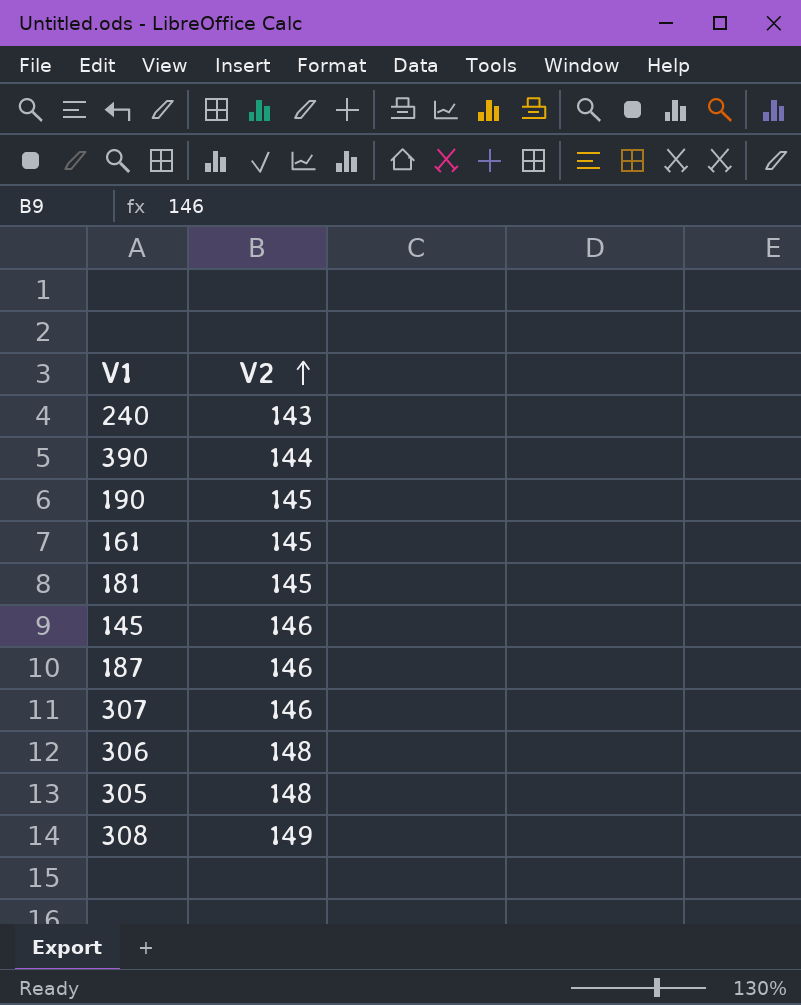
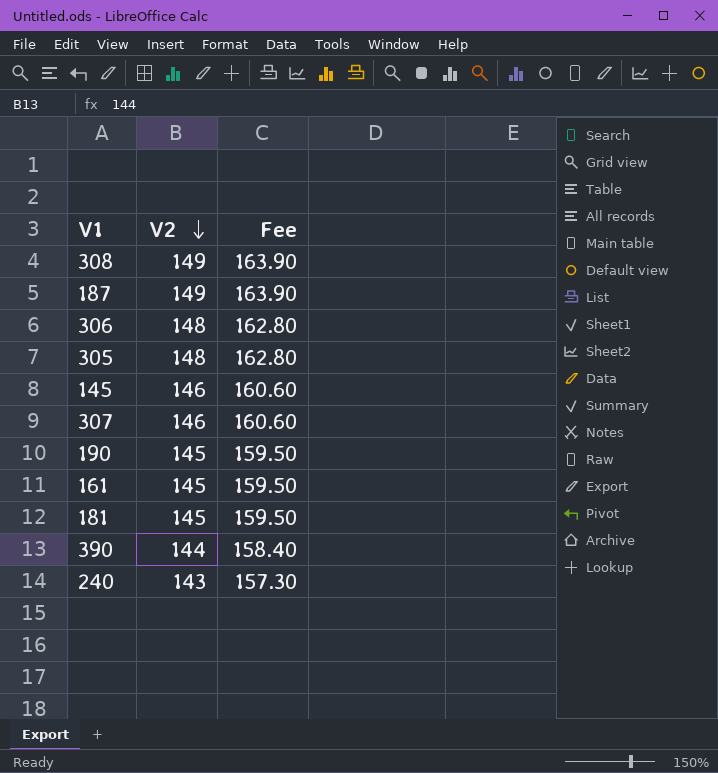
row order: V2 ascending -> V2 descending
column Fee | formula: none -> [V2] * 1.1
187 | V2: 146 -> 149

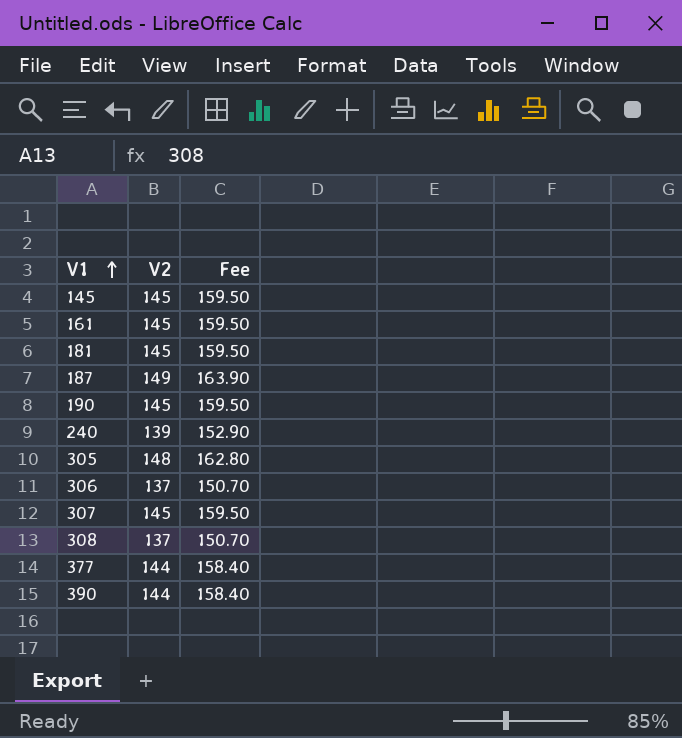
row order: V2 descending -> V1 ascending
145 | V2: 146 -> 145
145 | Fee: 160.60 -> 159.50
240 | V2: 143 -> 139
240 | Fee: 157.30 -> 152.90
306 | V2: 148 -> 137
306 | Fee: 162.80 -> 150.70
307 | V2: 146 -> 145
307 | Fee: 160.60 -> 159.50
308 | V2: 149 -> 137
308 | Fee: 163.90 -> 150.70
row 377: none -> 144 | 158.40

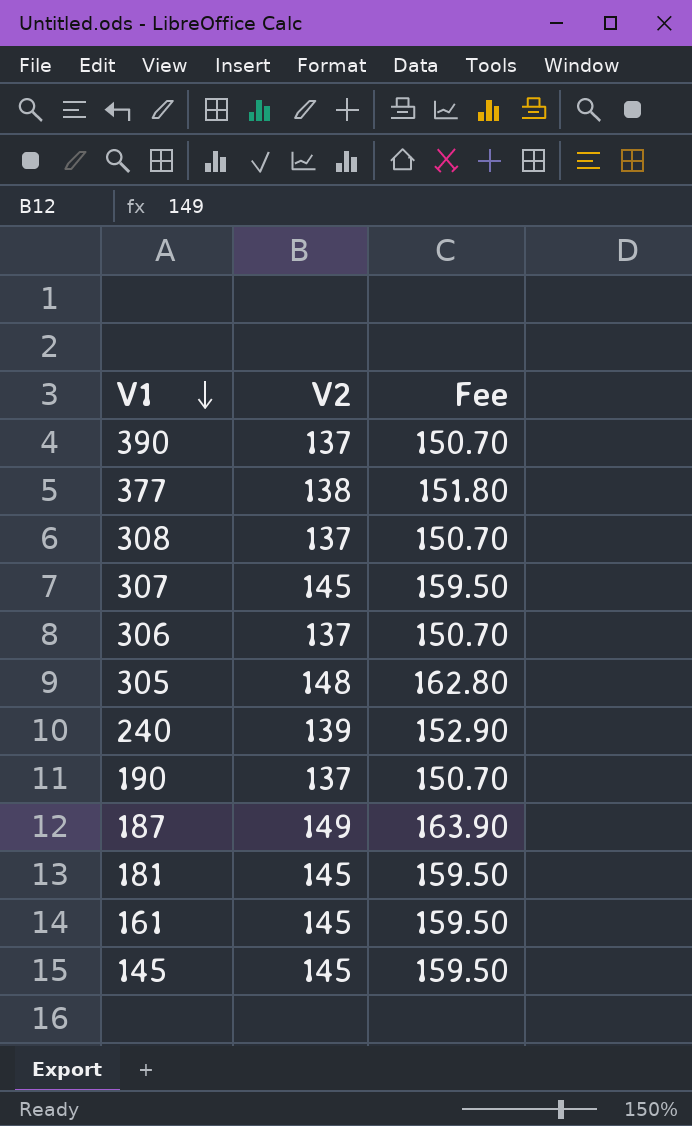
row order: V1 ascending -> V1 descending
390 | V2: 144 -> 137
390 | Fee: 158.40 -> 150.70
377 | V2: 144 -> 138
377 | Fee: 158.40 -> 151.80
190 | V2: 145 -> 137
190 | Fee: 159.50 -> 150.70

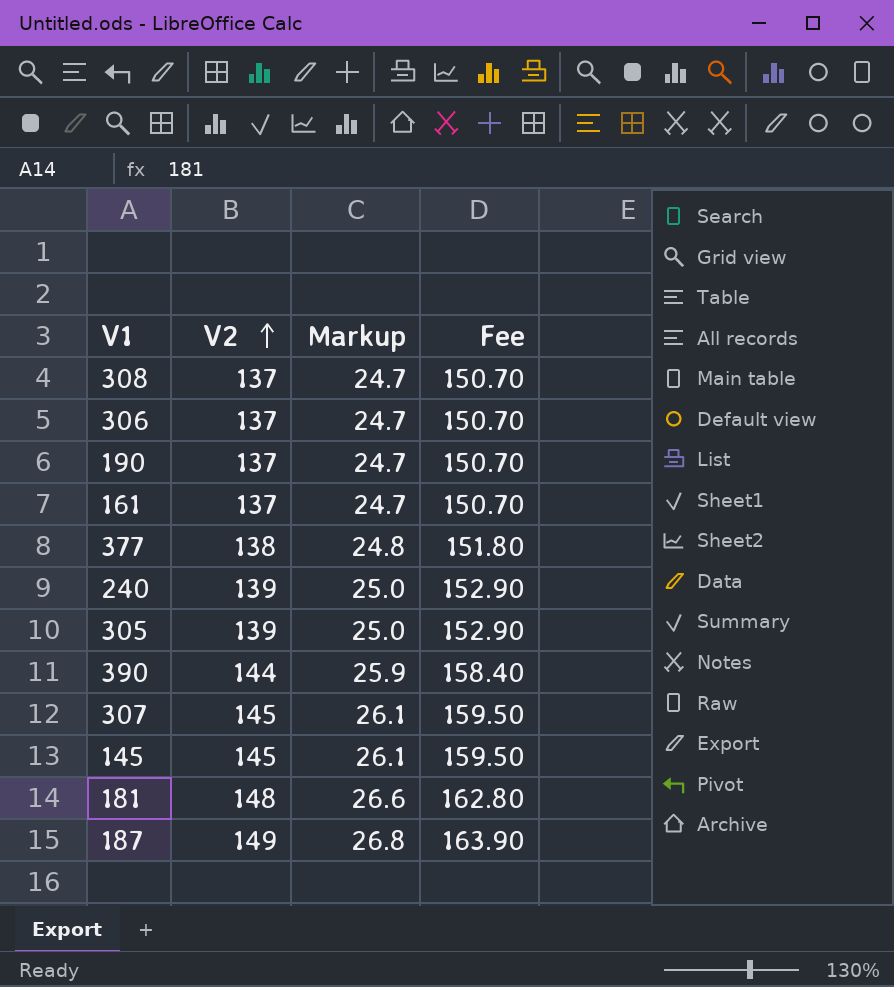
row order: V1 descending -> V2 ascending
column Markup | formula: none -> [V2] * 0.18
161 | V2: 145 -> 137
161 | Fee: 159.50 -> 150.70
305 | V2: 148 -> 139
305 | Fee: 162.80 -> 152.90
390 | V2: 137 -> 144
390 | Fee: 150.70 -> 158.40
181 | V2: 145 -> 148
181 | Fee: 159.50 -> 162.80

